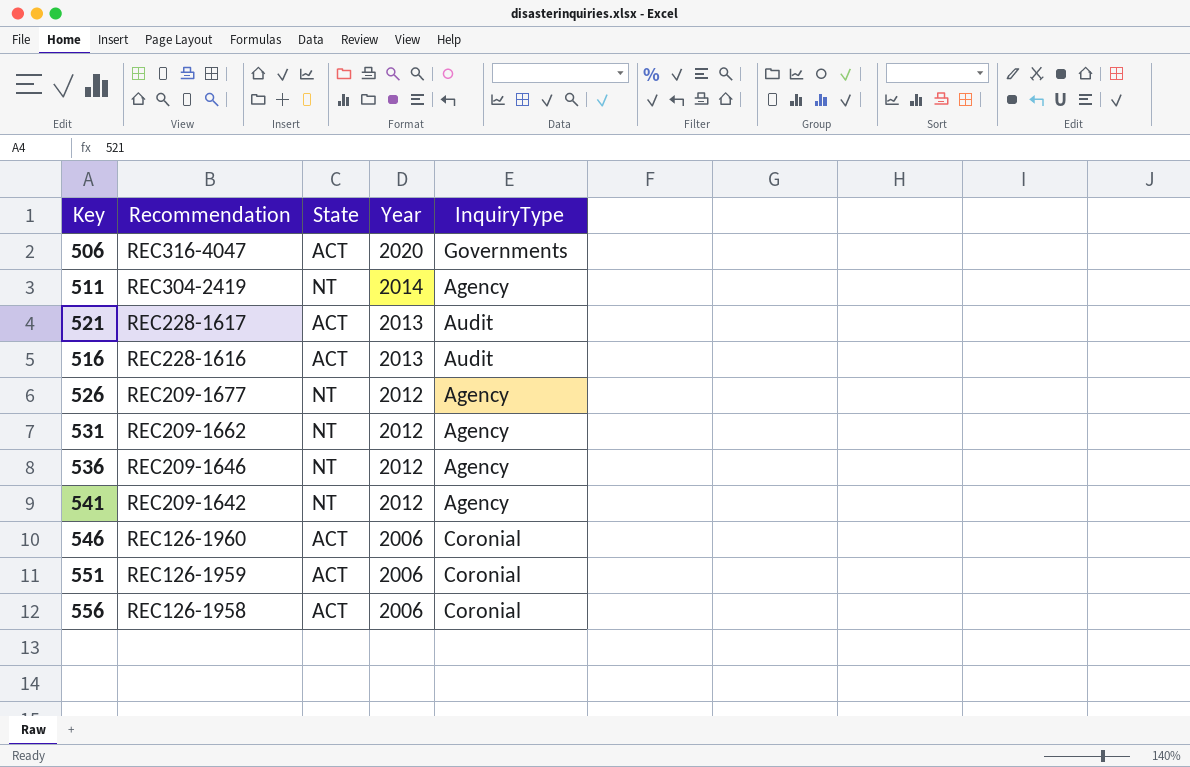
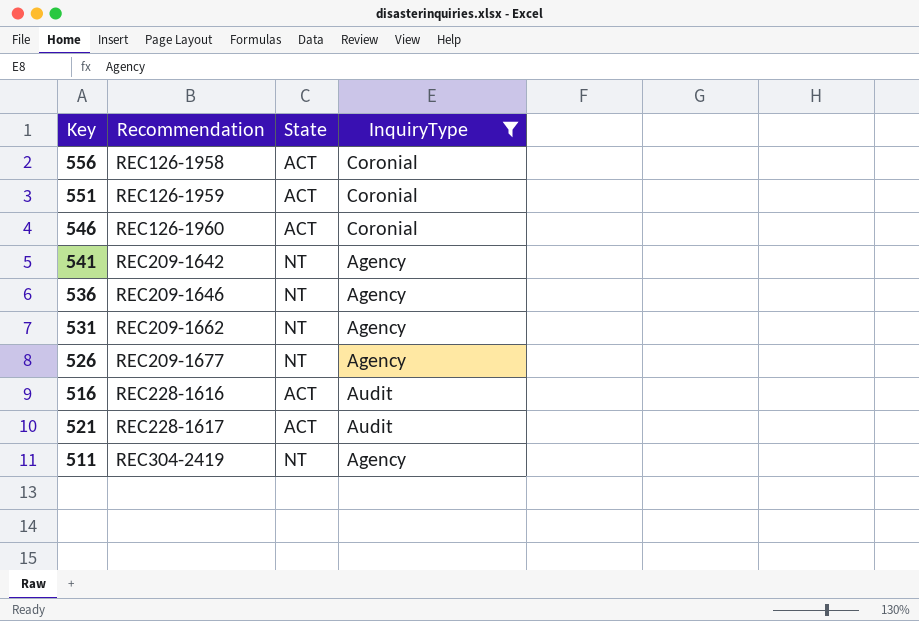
filter: none -> InquiryType != Governments
row order: Recommendation descending -> Recommendation ascending
column Year | position: 4 -> none

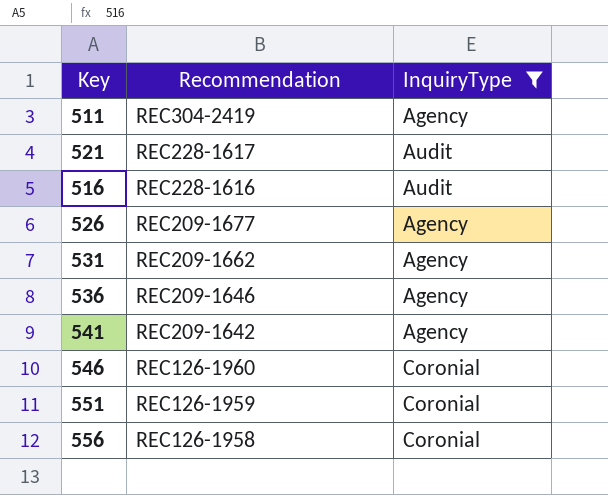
row order: Recommendation ascending -> Recommendation descending
column State | position: 3 -> none

